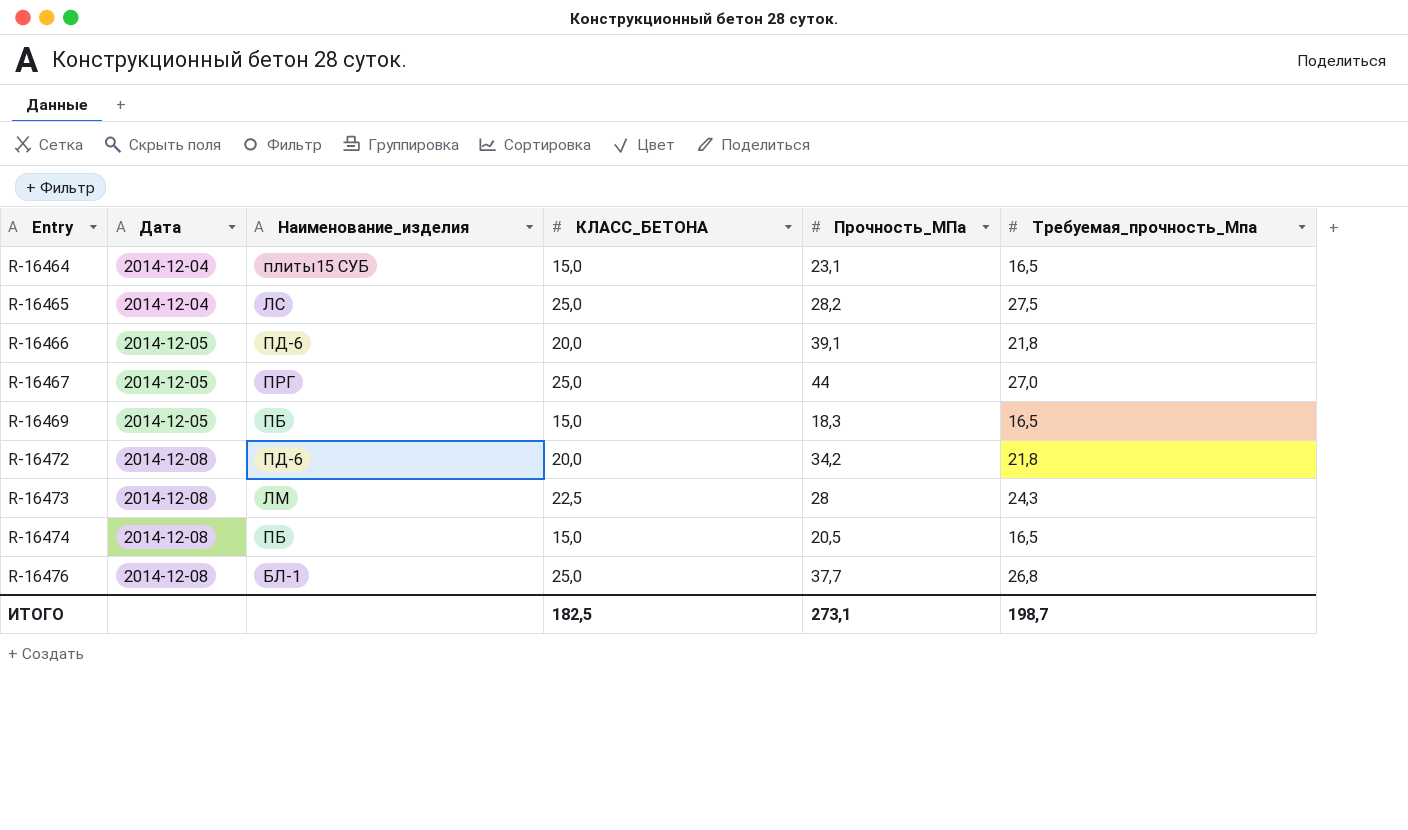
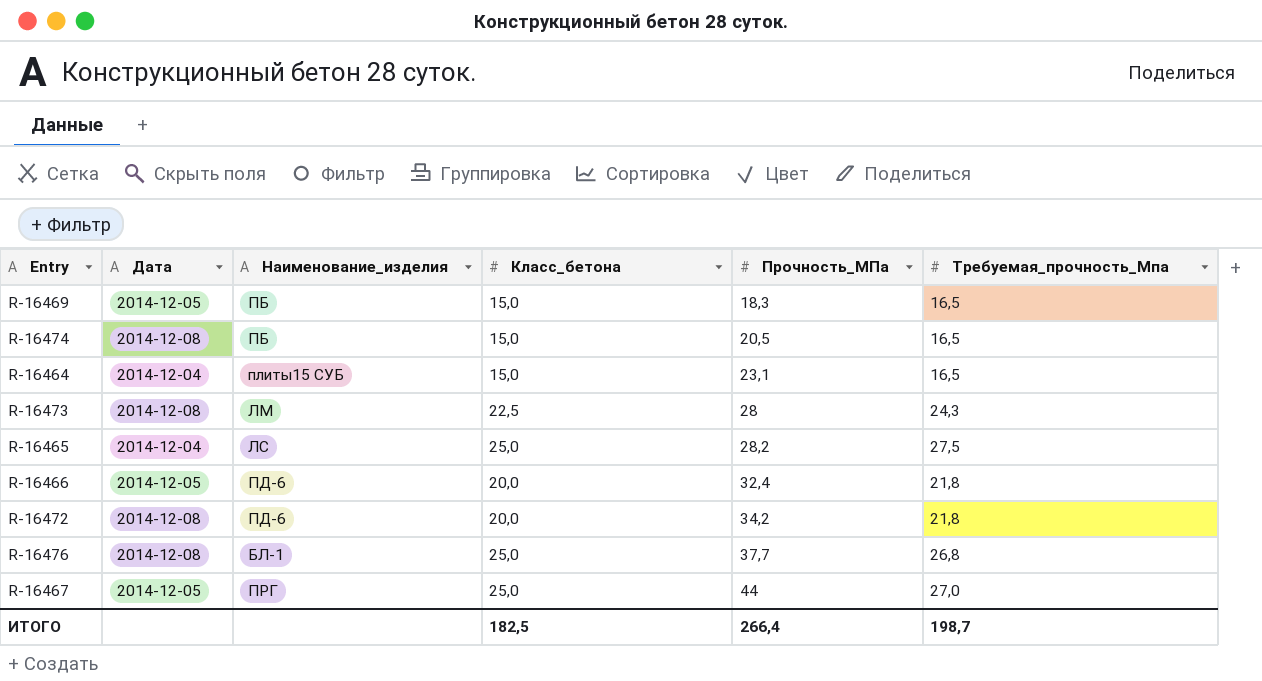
row order: Entry ascending -> Прочность_МПа ascending
column name: КЛАСС_БЕТОНА -> Класс_бетона
R-16466 | Прочность_МПа: 39,1 -> 32,4
ИТОГО | Прочность_МПа: 273,1 -> 266,4

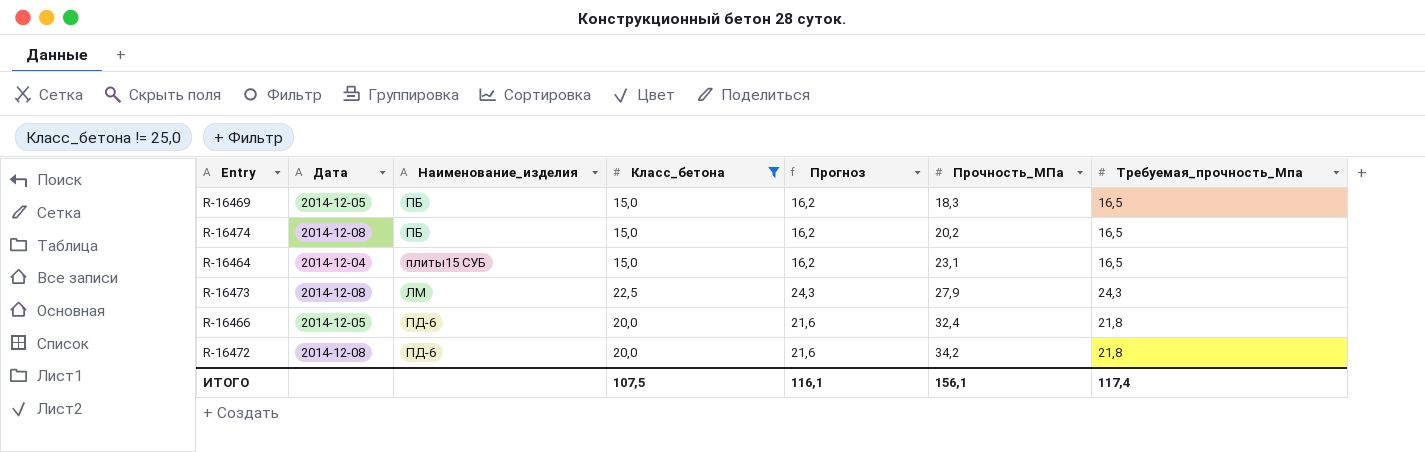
filter: none -> Класс_бетона != 25,0
column Прогноз | formula: none -> [Класс_бетона] * 1,08
R-16474 | Прочность_МПа: 20,5 -> 20,2
R-16473 | Прочность_МПа: 28 -> 27,9
ИТОГО | Класс_бетона: 182,5 -> 107,5
ИТОГО | Прочность_МПа: 266,4 -> 156,1
ИТОГО | Требуемая_прочность_Мпа: 198,7 -> 117,4

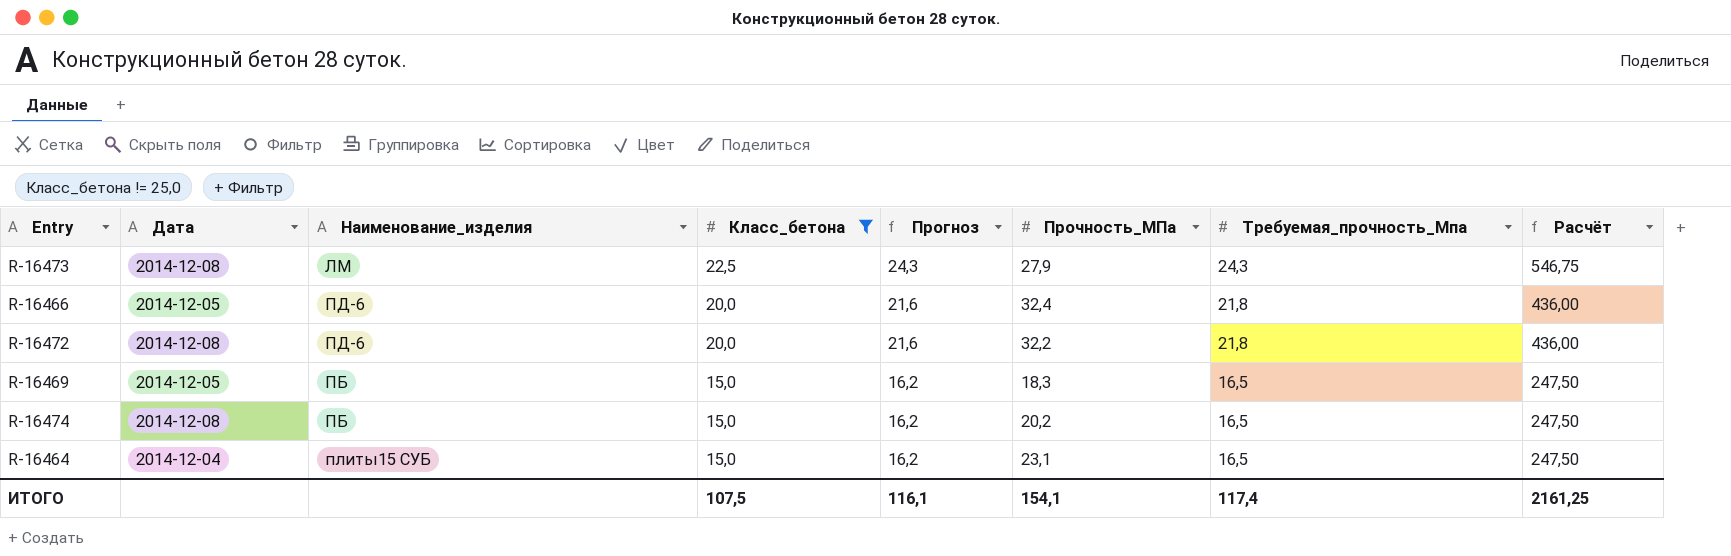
row order: Прочность_МПа ascending -> Класс_бетона descending
column Расчёт | formula: none -> [Класс_бетона] * [Требуемая_прочность_Мпа]
R-16472 | Прочность_МПа: 34,2 -> 32,2
ИТОГО | Прочность_МПа: 156,1 -> 154,1

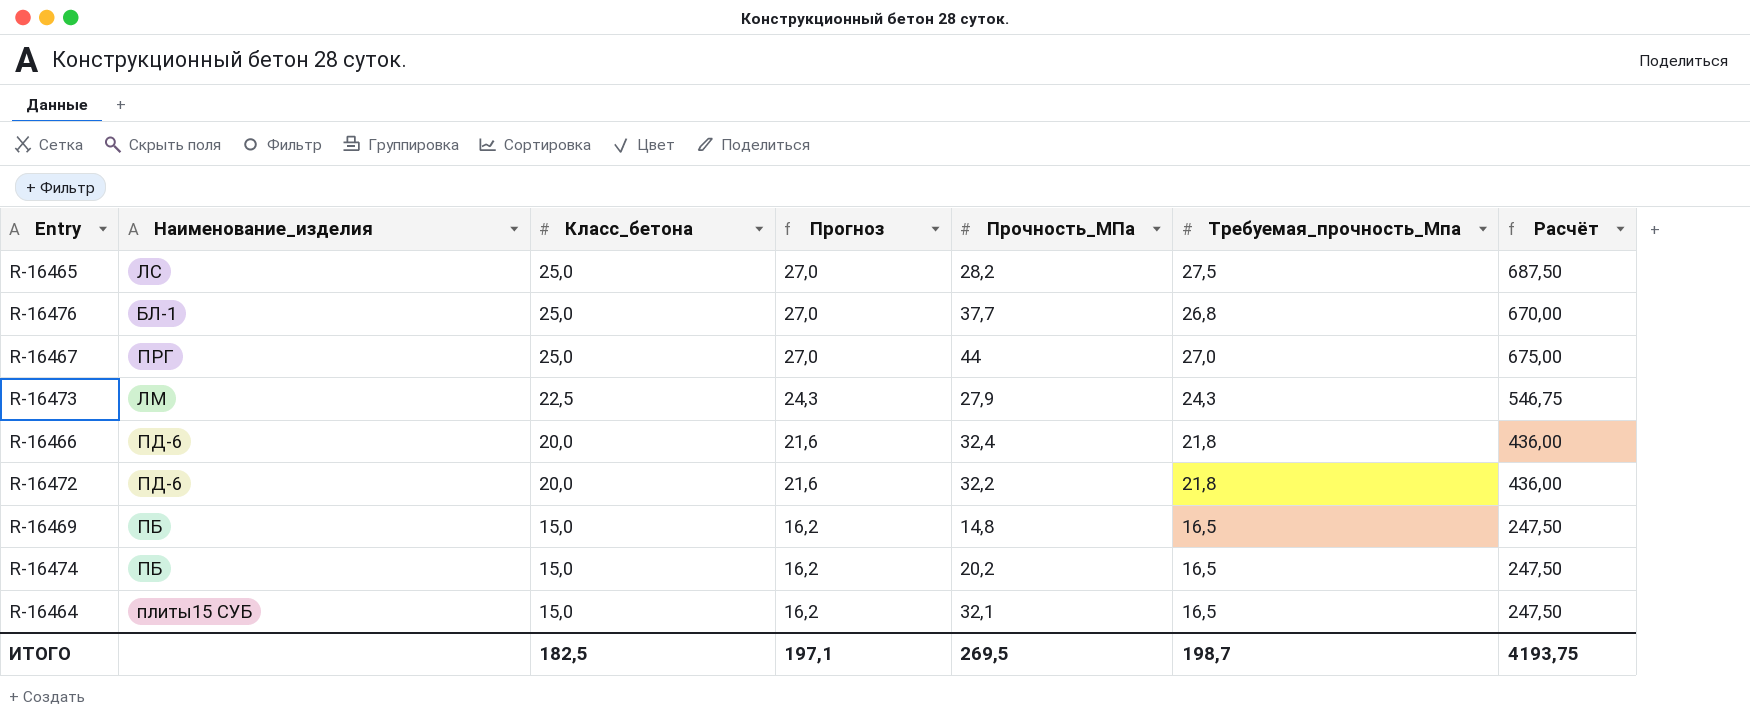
filter: Класс_бетона != 25,0 -> none
column Дата | position: 2 -> none
R-16469 | Прочность_МПа: 18,3 -> 14,8
R-16464 | Прочность_МПа: 23,1 -> 32,1
ИТОГО | Класс_бетона: 107,5 -> 182,5
ИТОГО | Прогноз: 116,1 -> 197,1
ИТОГО | Прочность_МПа: 154,1 -> 269,5
ИТОГО | Требуемая_прочность_Мпа: 117,4 -> 198,7
ИТОГО | Расчёт: 2161,25 -> 4193,75

